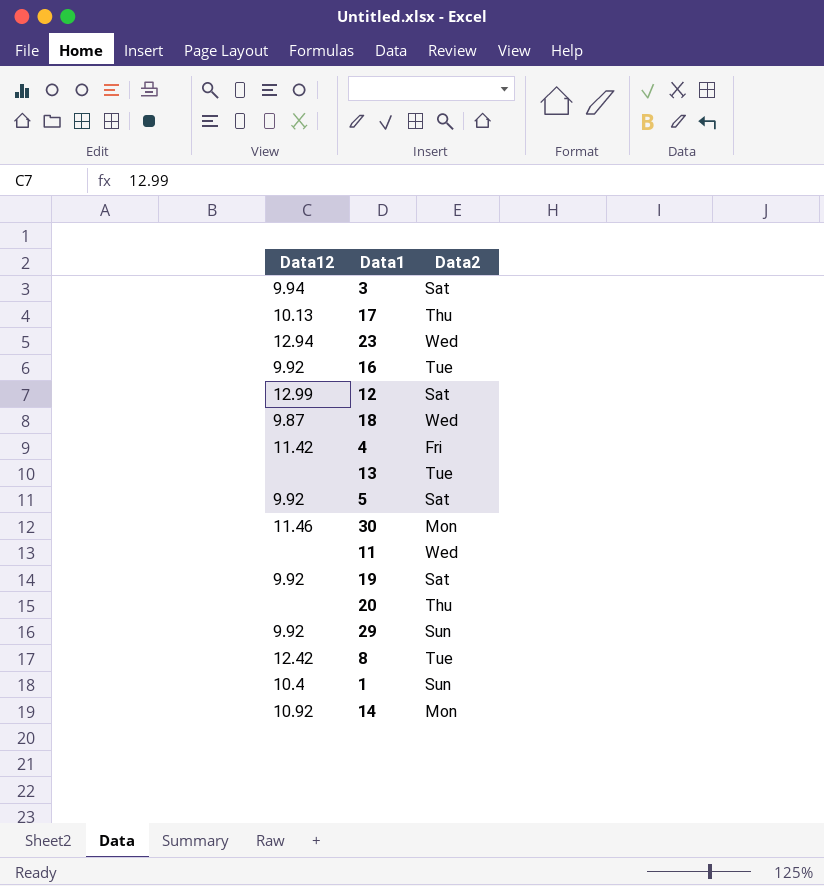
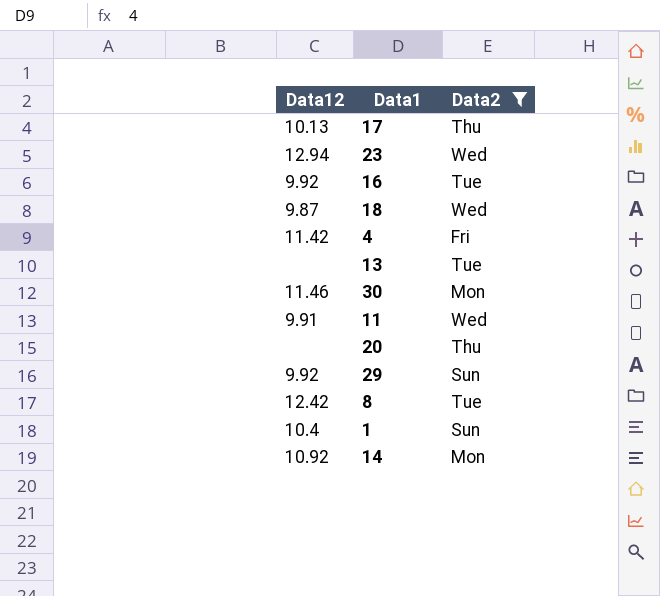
filter: none -> Data2 != Sat
11 | Data12: none -> 9.91

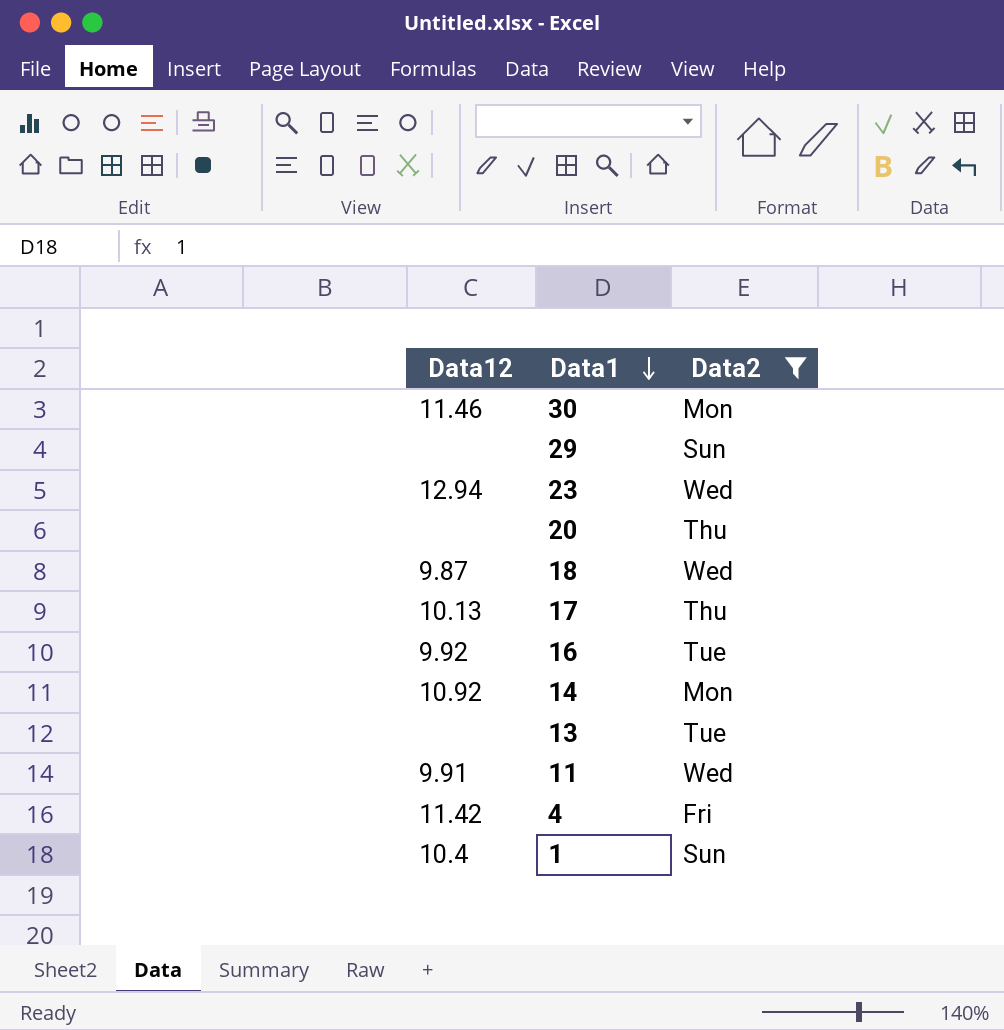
row order: none -> Data1 descending
row 8: 12.42 | Tue -> none
29 | Data12: 9.92 -> none

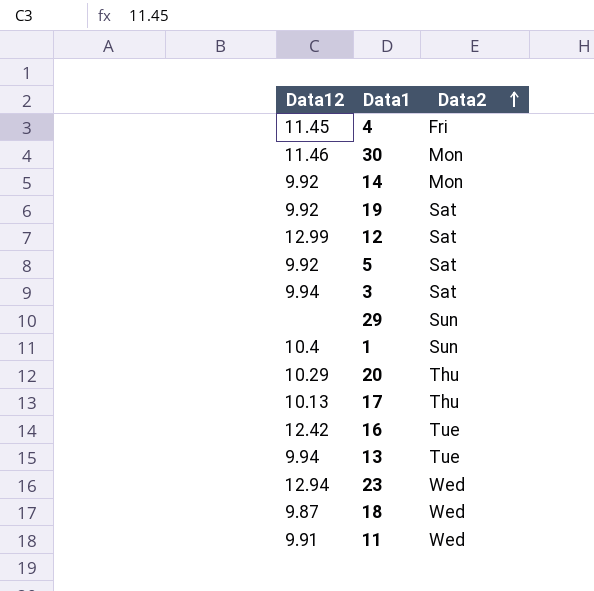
filter: Data2 != Sat -> none
row order: Data1 descending -> Data2 ascending
4 | Data12: 11.42 -> 11.45
14 | Data12: 10.92 -> 9.92
20 | Data12: none -> 10.29
16 | Data12: 9.92 -> 12.42
13 | Data12: none -> 9.94

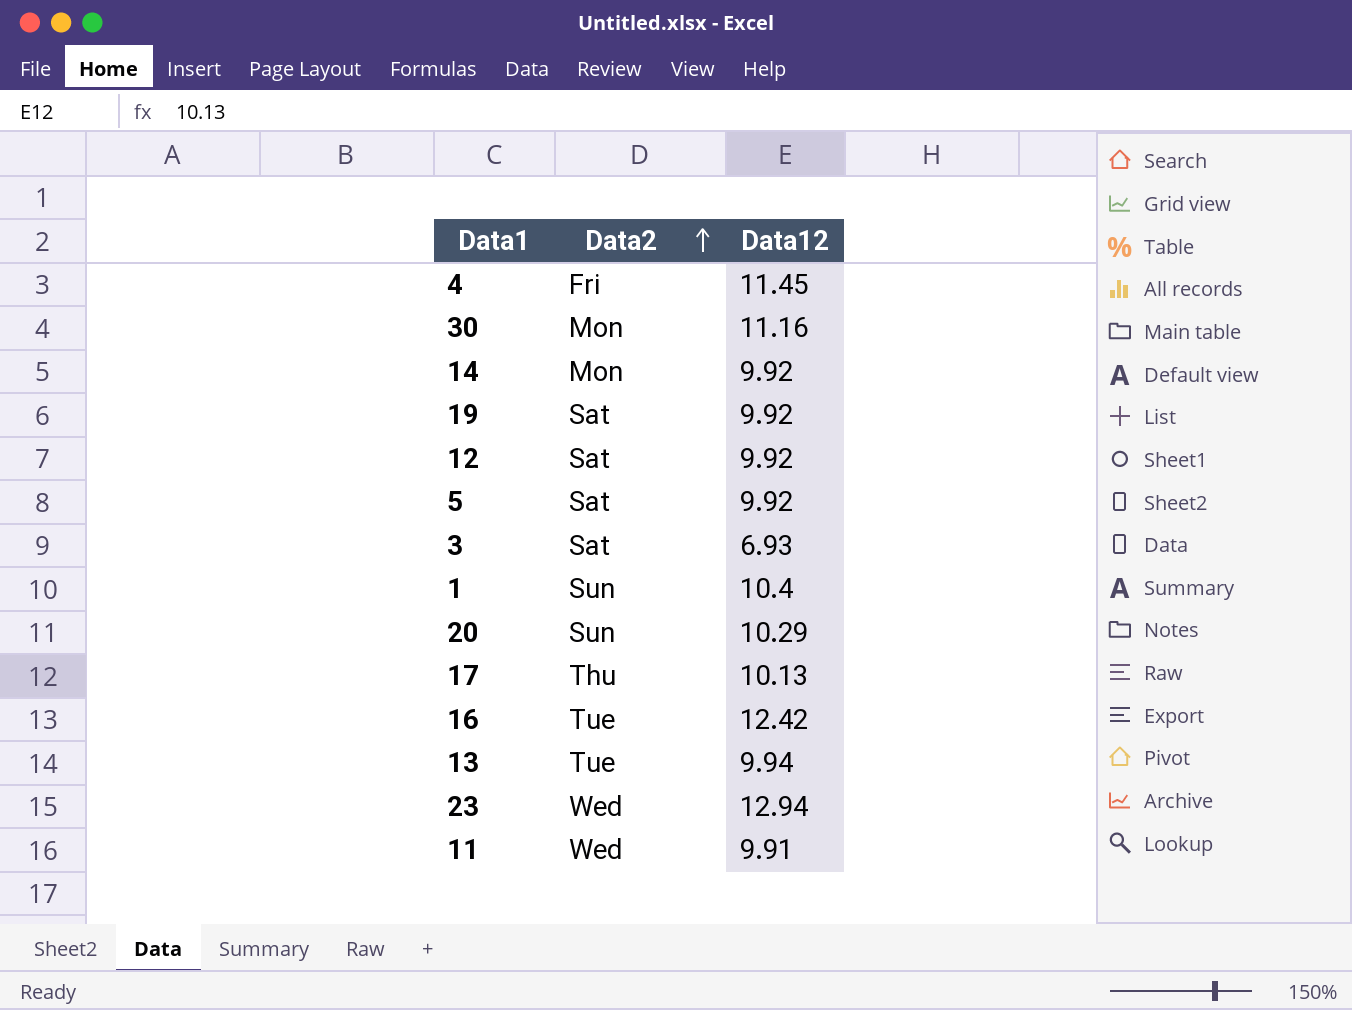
column Data12 | position: 1 -> 3
row 29: none | Sun -> none
row 18: 9.87 | Wed -> none
30 | Data12: 11.46 -> 11.16
12 | Data12: 12.99 -> 9.92
3 | Data12: 9.94 -> 6.93
20 | Data2: Thu -> Sun

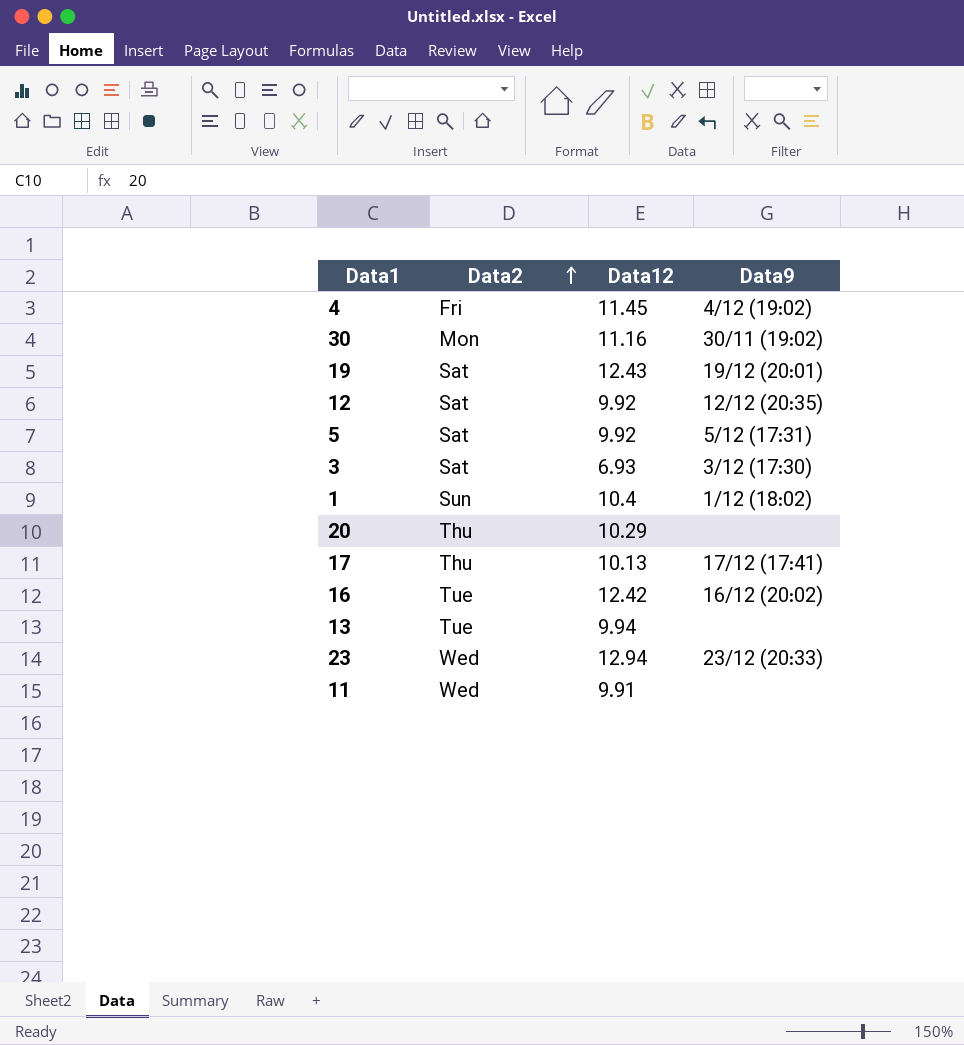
column Data9 | position: none -> 4
row 14: Mon | 9.92 -> none
19 | Data12: 9.92 -> 12.43
20 | Data2: Sun -> Thu

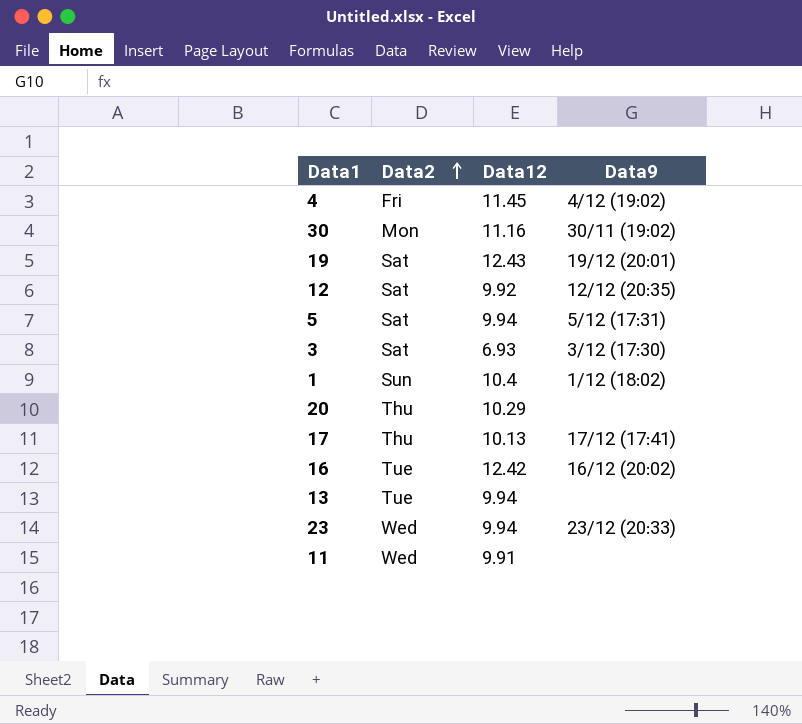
5 | Data12: 9.92 -> 9.94
23 | Data12: 12.94 -> 9.94

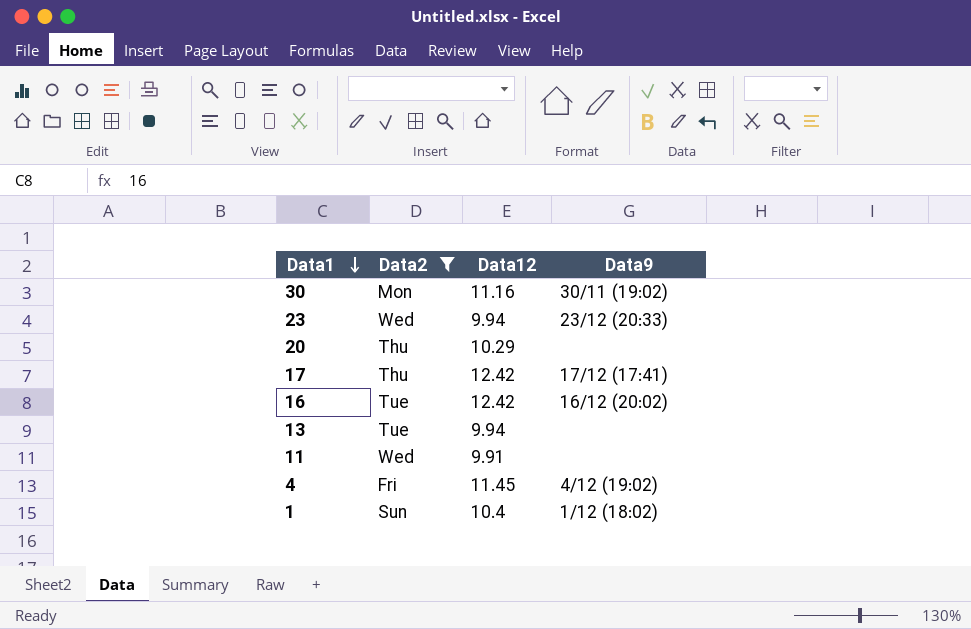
filter: none -> Data2 != Sat
row order: Data2 ascending -> Data1 descending
17 | Data12: 10.13 -> 12.42

